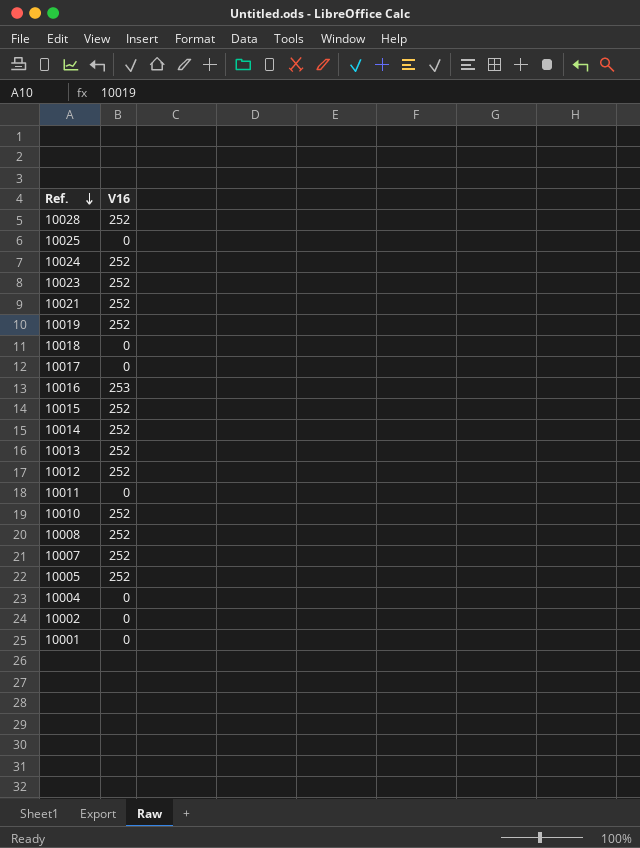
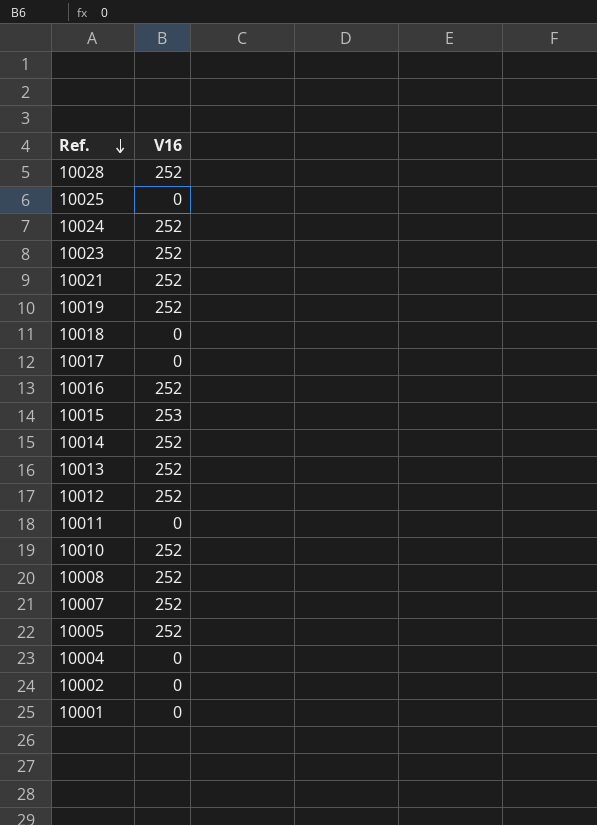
10016 | V16: 253 -> 252
10015 | V16: 252 -> 253

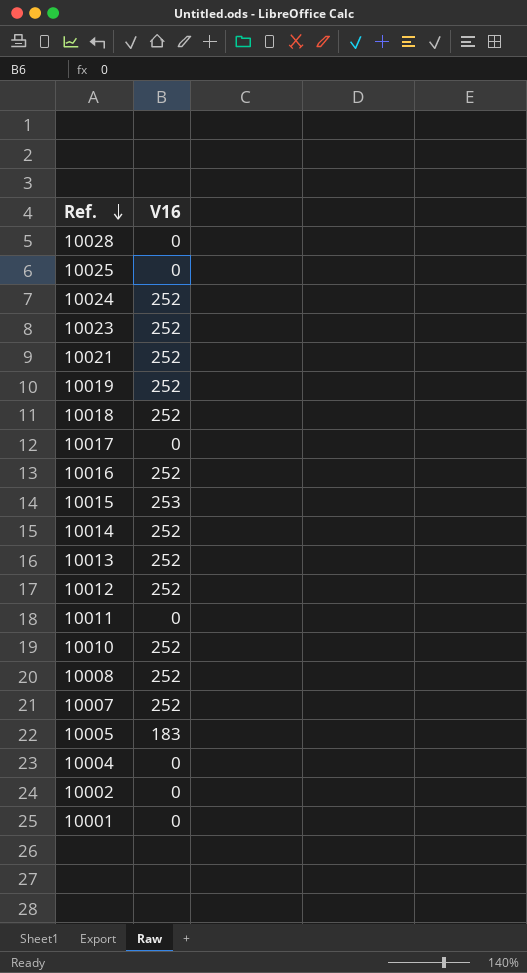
10028 | V16: 252 -> 0
10018 | V16: 0 -> 252
10005 | V16: 252 -> 183

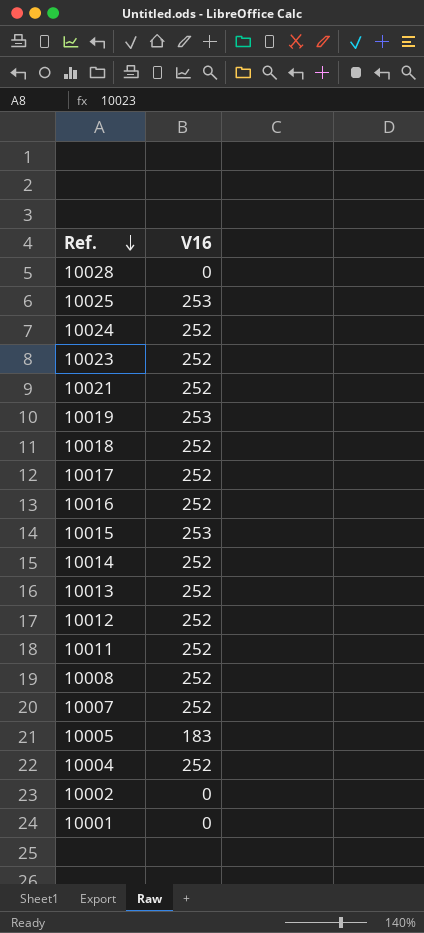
row 10010: 252 -> none
10025 | V16: 0 -> 253
10019 | V16: 252 -> 253
10017 | V16: 0 -> 252
10011 | V16: 0 -> 252
10004 | V16: 0 -> 252

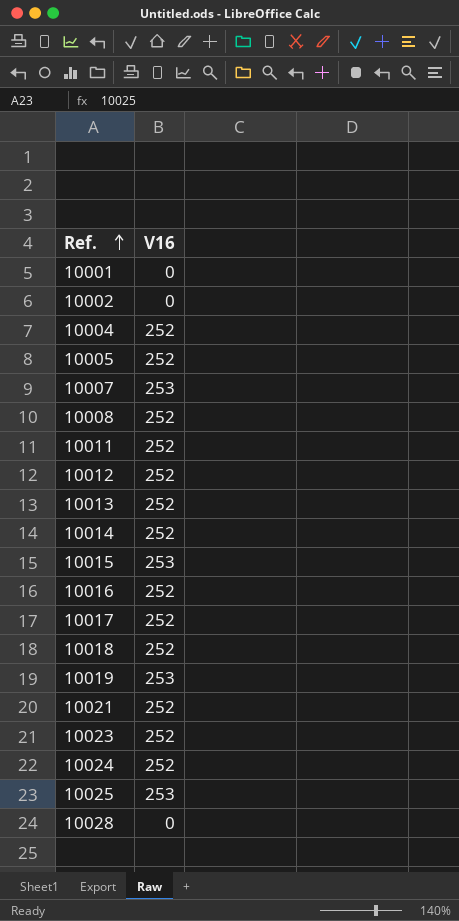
row order: Ref. descending -> Ref. ascending
10005 | V16: 183 -> 252
10007 | V16: 252 -> 253

